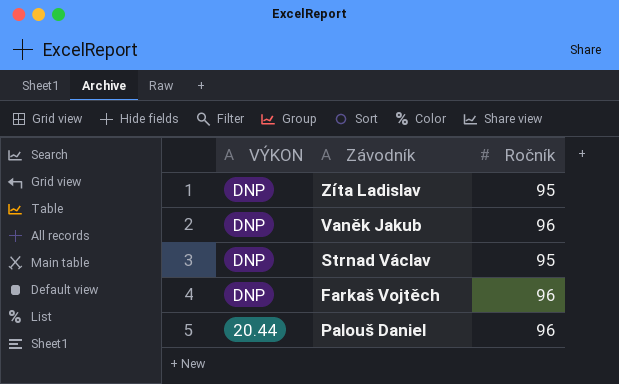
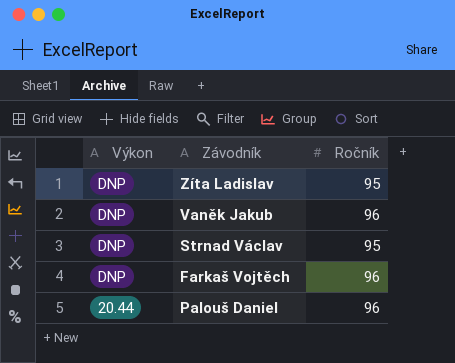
column name: VÝKON -> Výkon

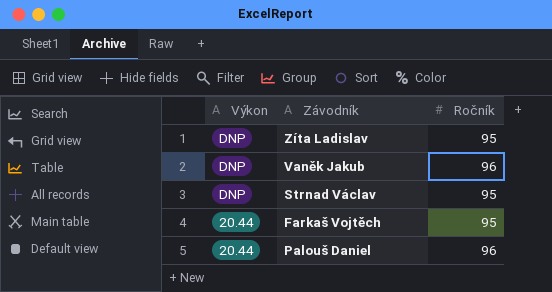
Farkaš Vojtěch | Výkon: DNP -> 20.44
Farkaš Vojtěch | Ročník: 96 -> 95

